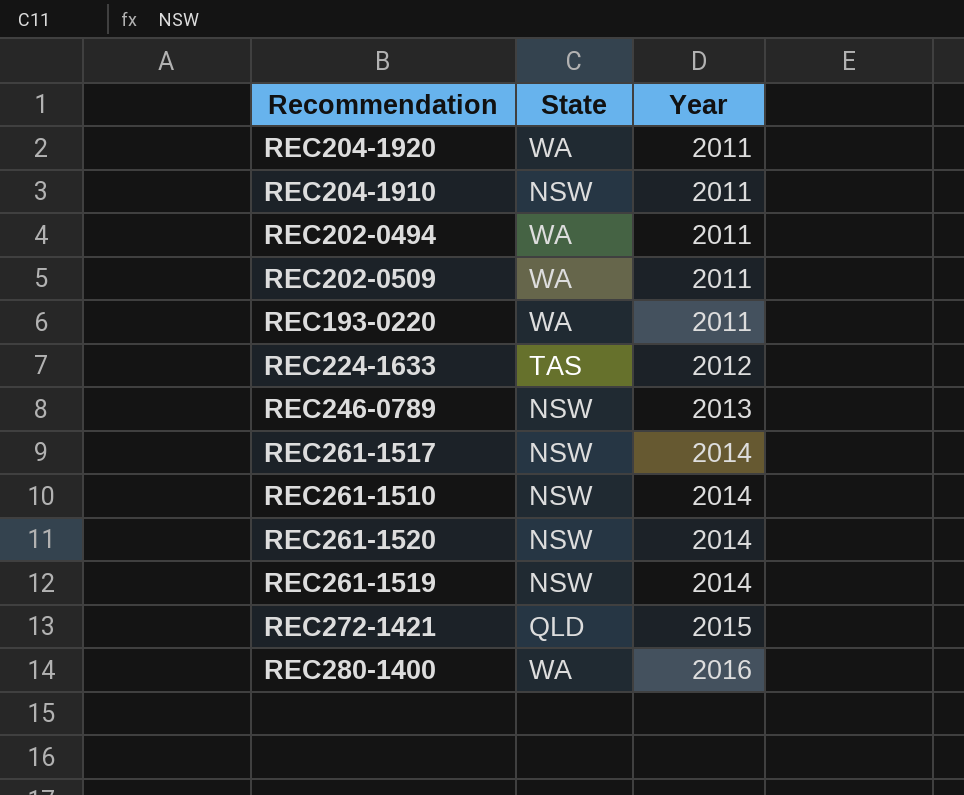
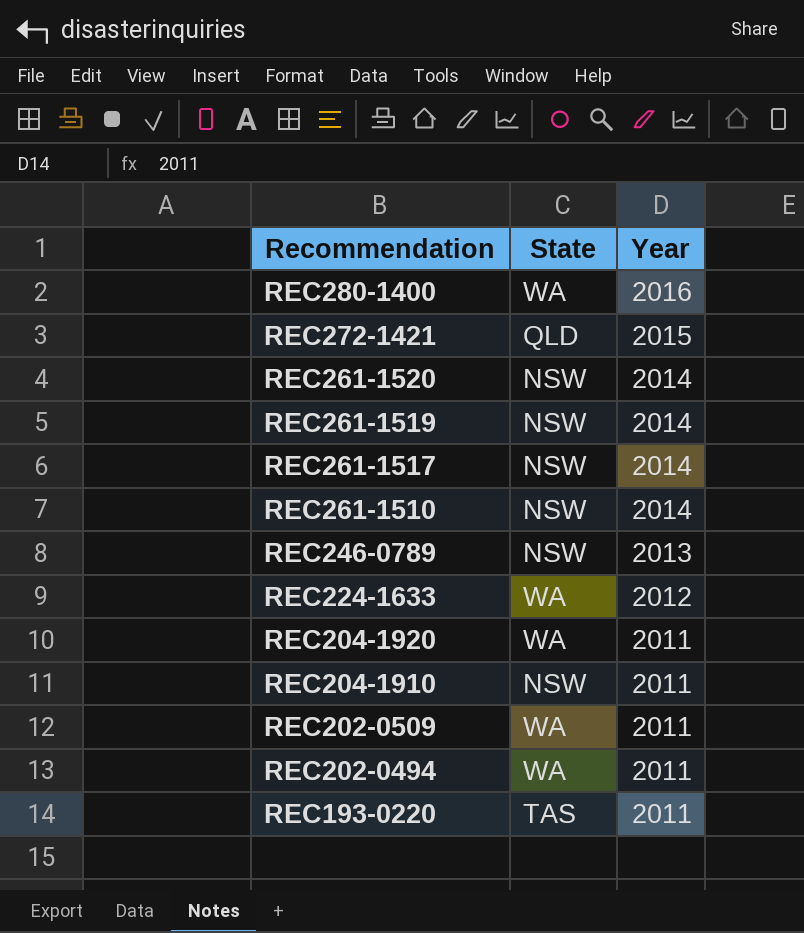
row order: Year ascending -> Recommendation descending
REC224-1633 | State: TAS -> WA
REC193-0220 | State: WA -> TAS

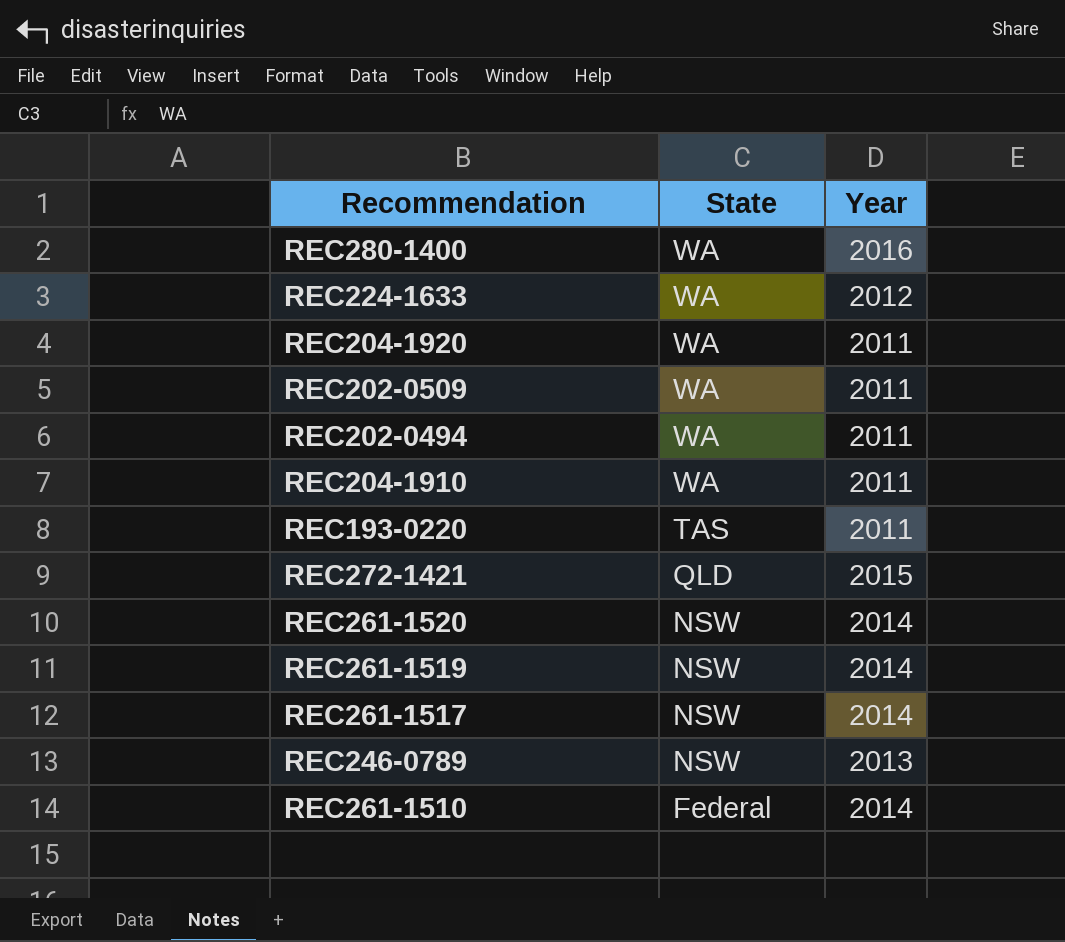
row order: Recommendation descending -> State descending
REC204-1910 | State: NSW -> WA
REC261-1510 | State: NSW -> Federal

